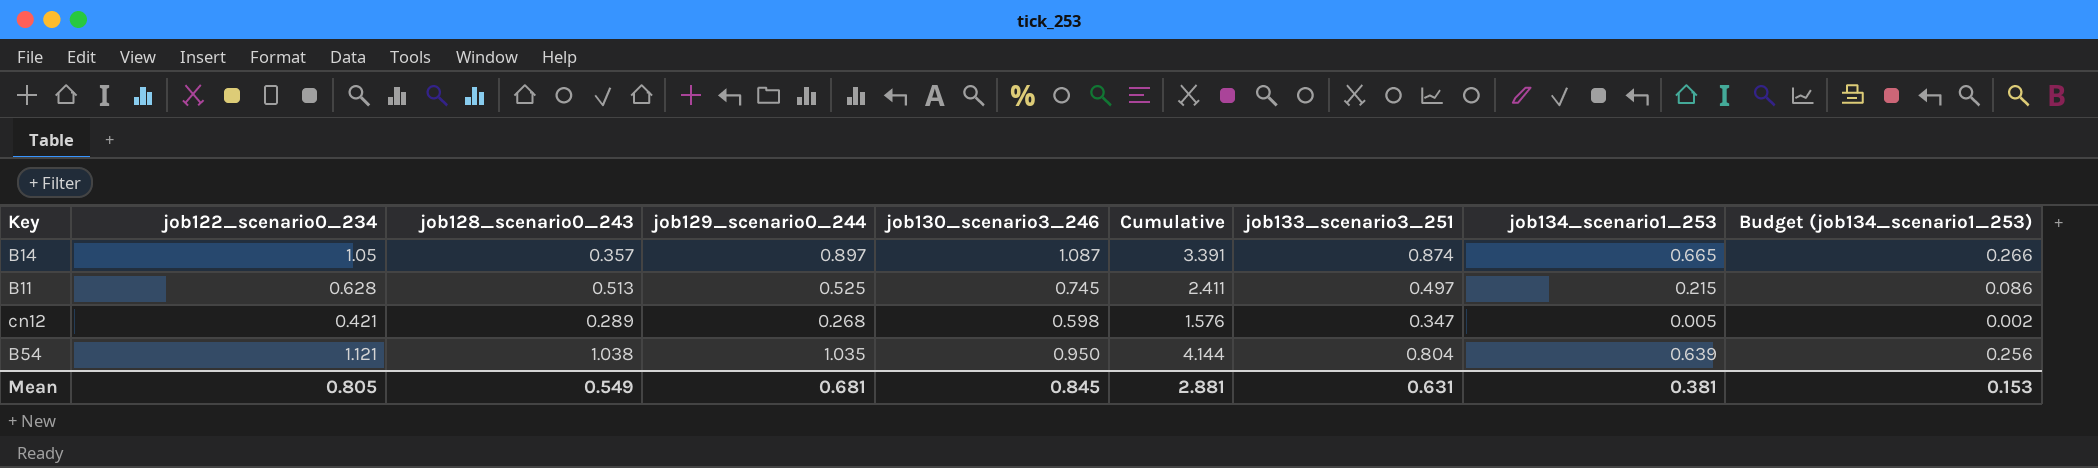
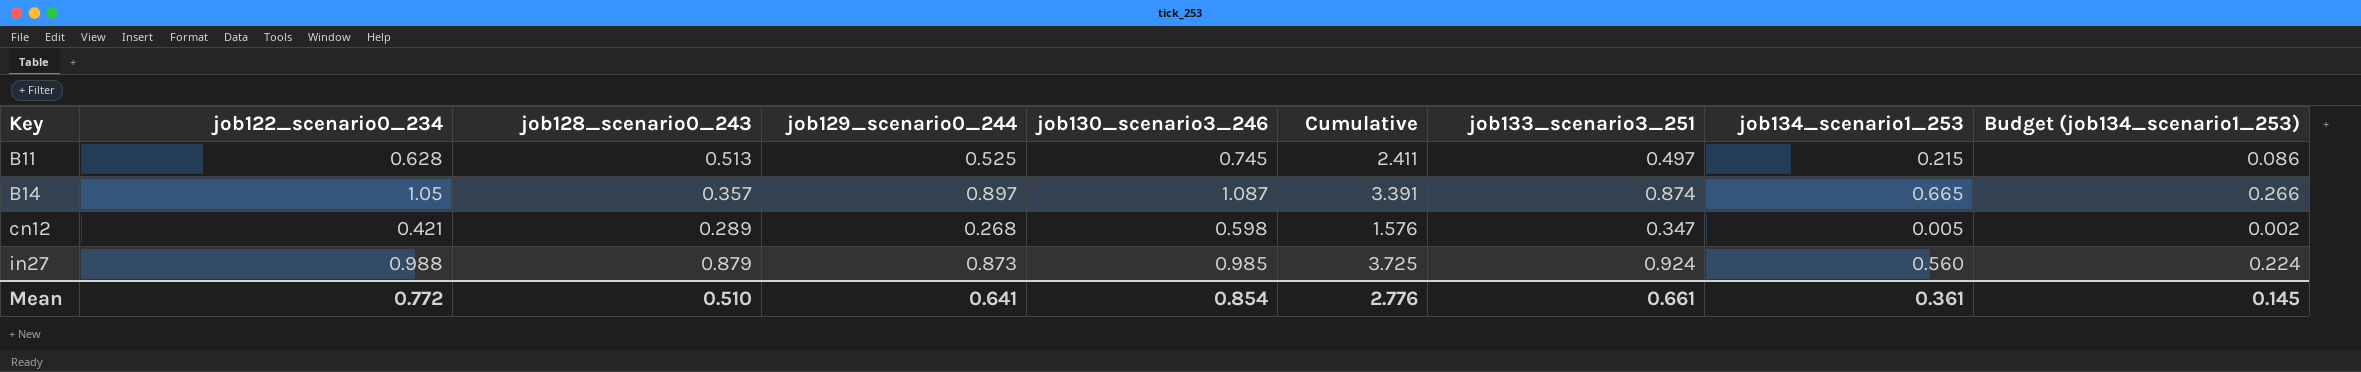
row order: none -> Key ascending
row B54: 1.121 | 1.038 | 1.035 | 0.950 | 4.144 | 0.804 | 0.639 | 0.256 -> none
row in27: none -> 0.988 | 0.879 | 0.873 | 0.985 | 3.725 | 0.924 | 0.560 | 0.224
Mean | job122_scenario0_234: 0.805 -> 0.772
Mean | job128_scenario0_243: 0.549 -> 0.510
Mean | job129_scenario0_244: 0.681 -> 0.641
Mean | job130_scenario3_246: 0.845 -> 0.854
Mean | Cumulative: 2.881 -> 2.776
Mean | job133_scenario3_251: 0.631 -> 0.661
Mean | job134_scenario1_253: 0.381 -> 0.361
Mean | Budget (job134_scenario1_253): 0.153 -> 0.145

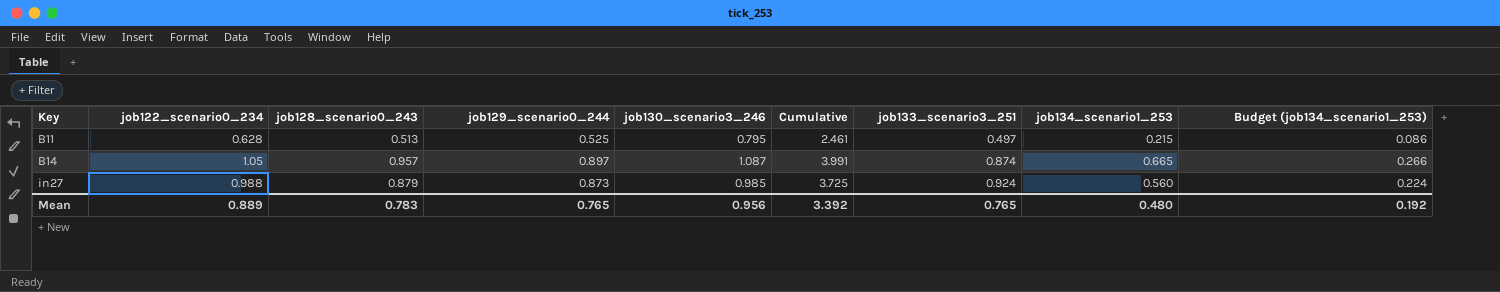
row cn12: 0.421 | 0.289 | 0.268 | 0.598 | 1.576 | 0.347 | 0.005 | 0.002 -> none
B11 | job130_scenario3_246: 0.745 -> 0.795
B11 | Cumulative: 2.411 -> 2.461
B14 | job128_scenario0_243: 0.357 -> 0.957
B14 | Cumulative: 3.391 -> 3.991
Mean | job122_scenario0_234: 0.772 -> 0.889
Mean | job128_scenario0_243: 0.510 -> 0.783
Mean | job129_scenario0_244: 0.641 -> 0.765
Mean | job130_scenario3_246: 0.854 -> 0.956
Mean | Cumulative: 2.776 -> 3.392
Mean | job133_scenario3_251: 0.661 -> 0.765
Mean | job134_scenario1_253: 0.361 -> 0.480
Mean | Budget (job134_scenario1_253): 0.145 -> 0.192

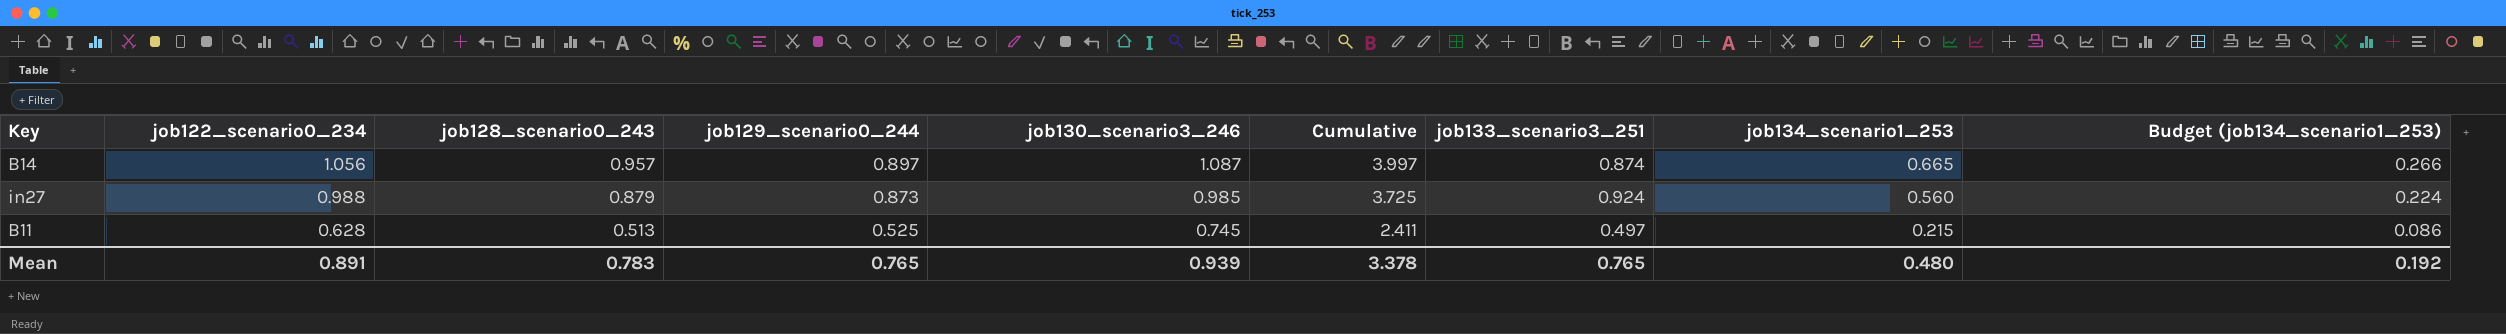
row order: Key ascending -> job122_scenario0_234 descending
B14 | job122_scenario0_234: 1.05 -> 1.056
B14 | Cumulative: 3.991 -> 3.997
B11 | job130_scenario3_246: 0.795 -> 0.745
B11 | Cumulative: 2.461 -> 2.411
Mean | job122_scenario0_234: 0.889 -> 0.891
Mean | job130_scenario3_246: 0.956 -> 0.939
Mean | Cumulative: 3.392 -> 3.378

